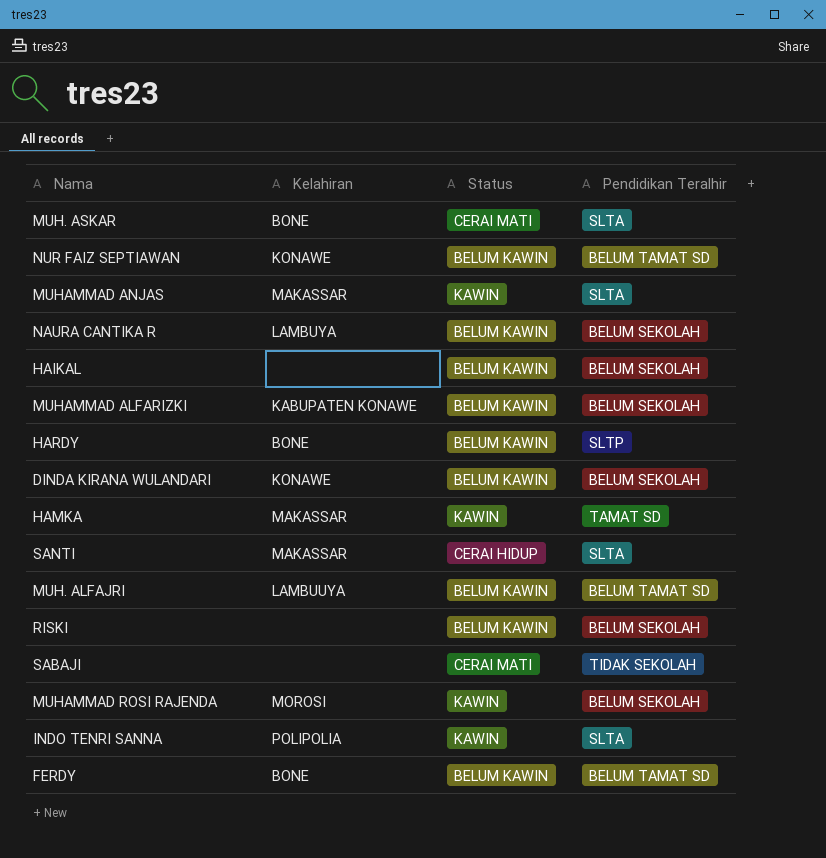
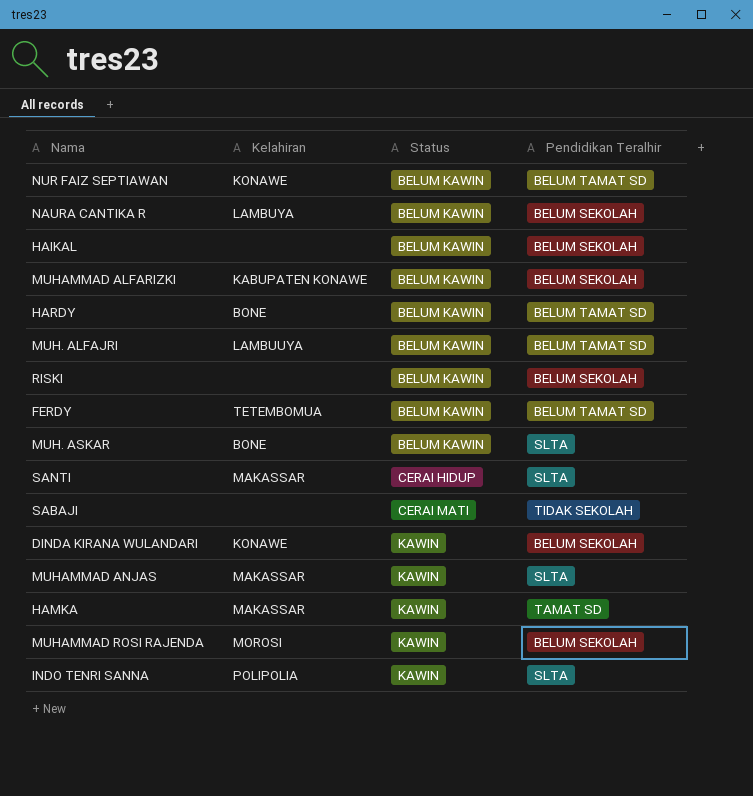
row order: none -> Status ascending
HARDY | Pendidikan Teralhir: SLTP -> BELUM TAMAT SD
FERDY | Kelahiran: BONE -> TETEMBOMUA
MUH. ASKAR | Status: CERAI MATI -> BELUM KAWIN
DINDA KIRANA WULANDARI | Status: BELUM KAWIN -> KAWIN

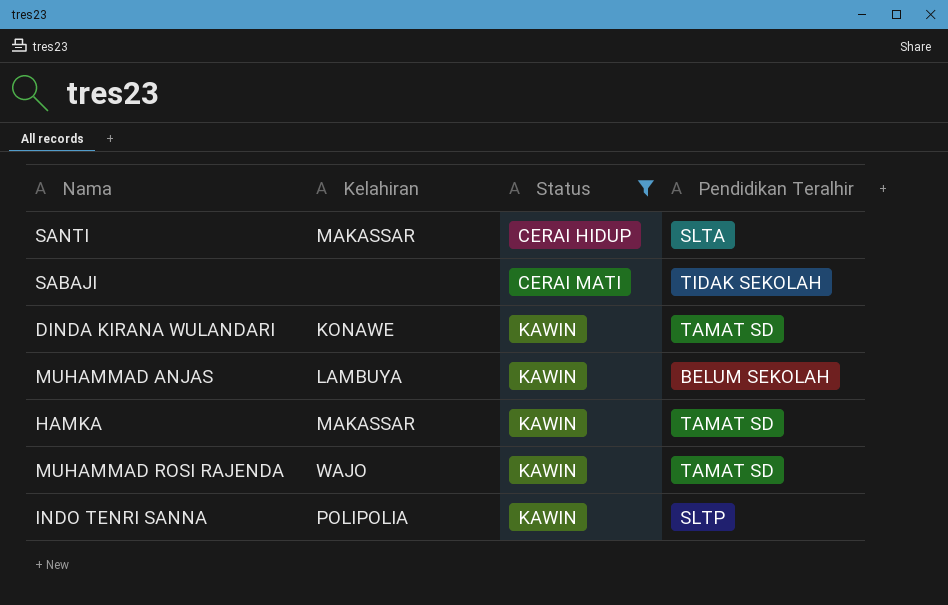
filter: none -> Status != BELUM KAWIN
DINDA KIRANA WULANDARI | Pendidikan Teralhir: BELUM SEKOLAH -> TAMAT SD
MUHAMMAD ANJAS | Kelahiran: MAKASSAR -> LAMBUYA
MUHAMMAD ANJAS | Pendidikan Teralhir: SLTA -> BELUM SEKOLAH
MUHAMMAD ROSI RAJENDA | Kelahiran: MOROSI -> WAJO
MUHAMMAD ROSI RAJENDA | Pendidikan Teralhir: BELUM SEKOLAH -> TAMAT SD
INDO TENRI SANNA | Pendidikan Teralhir: SLTA -> SLTP

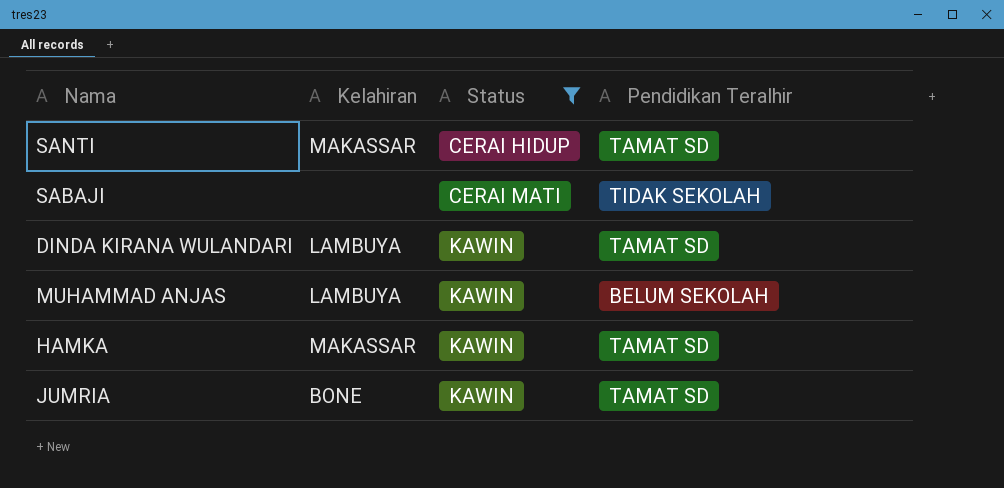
row MUHAMMAD ROSI RAJENDA: WAJO | KAWIN | TAMAT SD -> none
row INDO TENRI SANNA: POLIPOLIA | KAWIN | SLTP -> none
SANTI | Pendidikan Teralhir: SLTA -> TAMAT SD
DINDA KIRANA WULANDARI | Kelahiran: KONAWE -> LAMBUYA
row JUMRIA: none -> BONE | KAWIN | TAMAT SD

